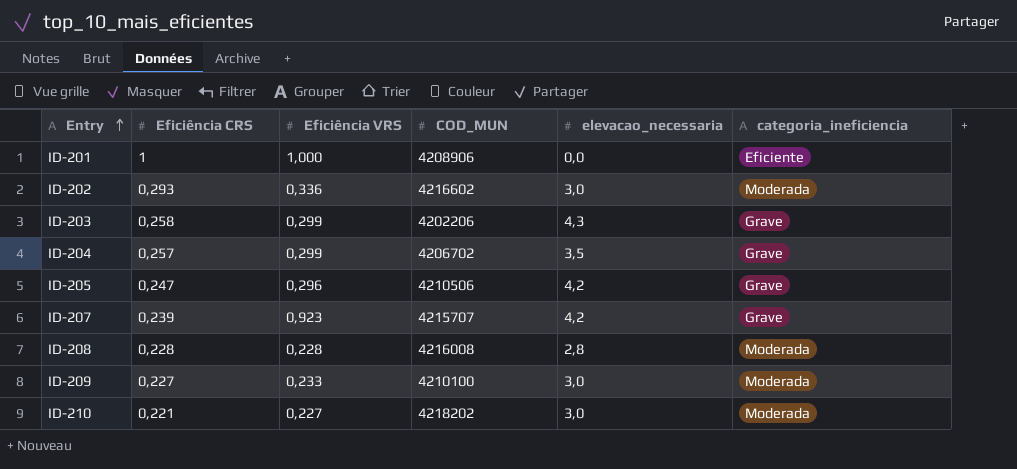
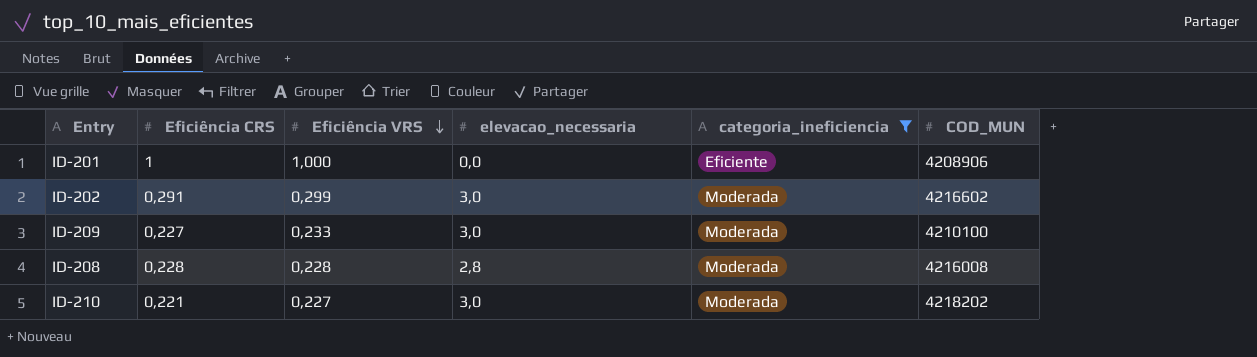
filter: none -> categoria_ineficiencia != Grave
row order: Entry ascending -> Eficiência VRS descending
column COD_MUN | position: 4 -> 6
ID-202 | Eficiência CRS: 0,293 -> 0,291
ID-202 | Eficiência VRS: 0,336 -> 0,299

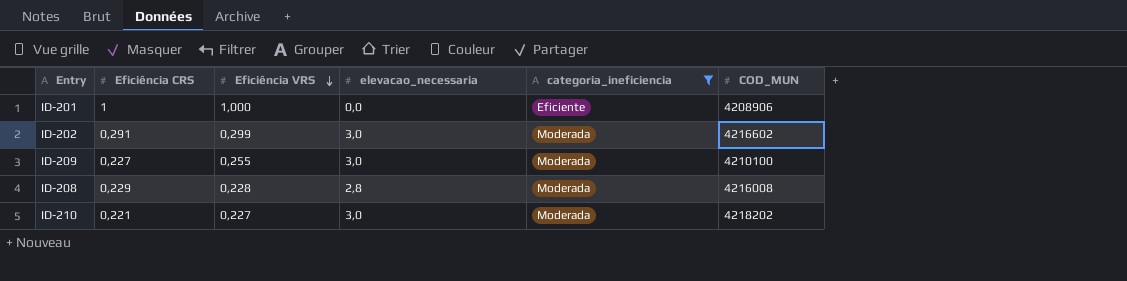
ID-209 | Eficiência VRS: 0,233 -> 0,255
ID-208 | Eficiência CRS: 0,228 -> 0,229

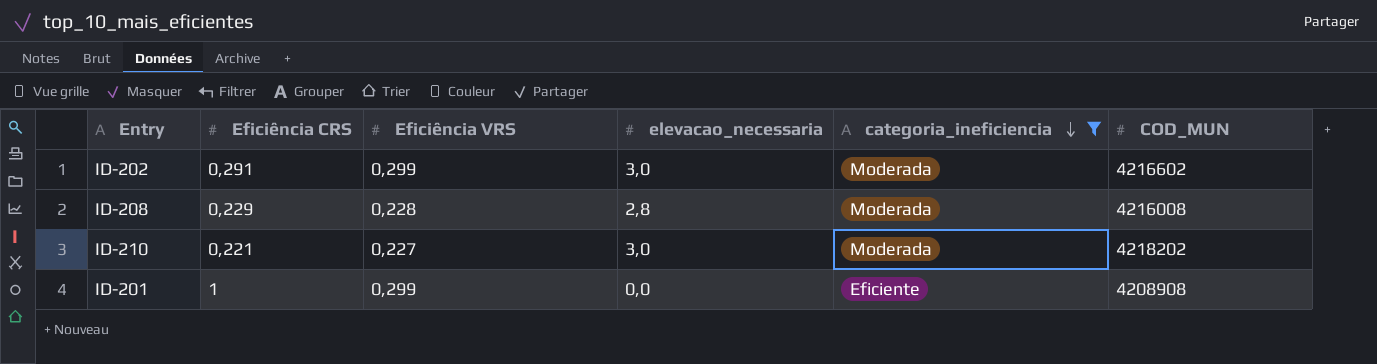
row order: Eficiência VRS descending -> categoria_ineficiencia descending
row ID-209: 0,227 | 0,255 | 3,0 | Moderada | 4210100 -> none
ID-201 | Eficiência VRS: 1,000 -> 0,299
ID-201 | COD_MUN: 4208906 -> 4208908

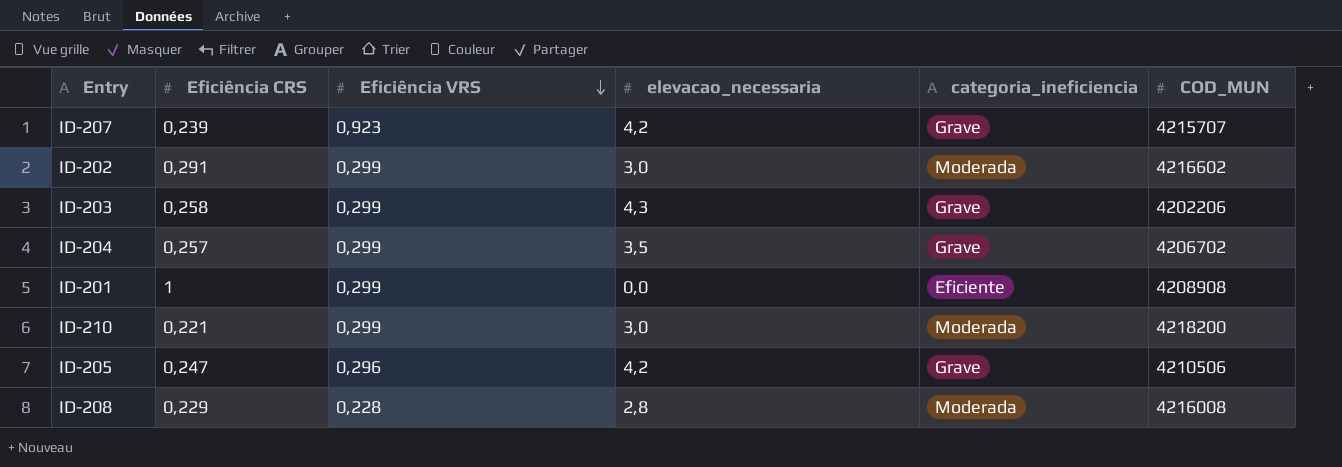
filter: categoria_ineficiencia != Grave -> none
row order: categoria_ineficiencia descending -> Eficiência VRS descending
ID-210 | Eficiência VRS: 0,227 -> 0,299
ID-210 | COD_MUN: 4218202 -> 4218200

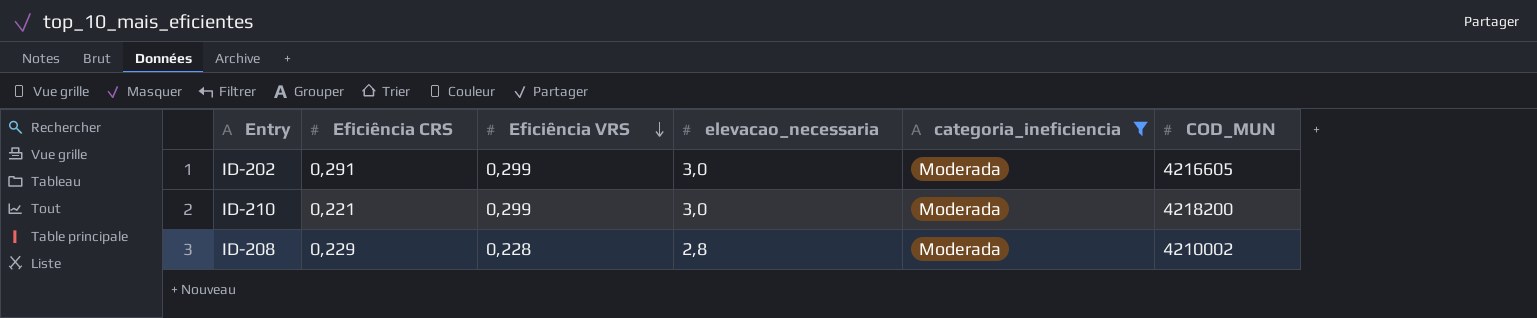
filter: none -> categoria_ineficiencia = Moderada
ID-202 | COD_MUN: 4216602 -> 4216605
ID-208 | COD_MUN: 4216008 -> 4210002

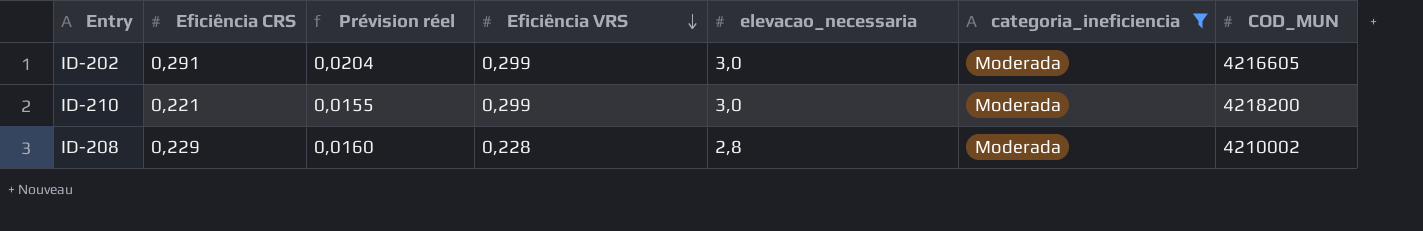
column Prévision réel | formula: none -> [Eficiência CRS] * 0,07

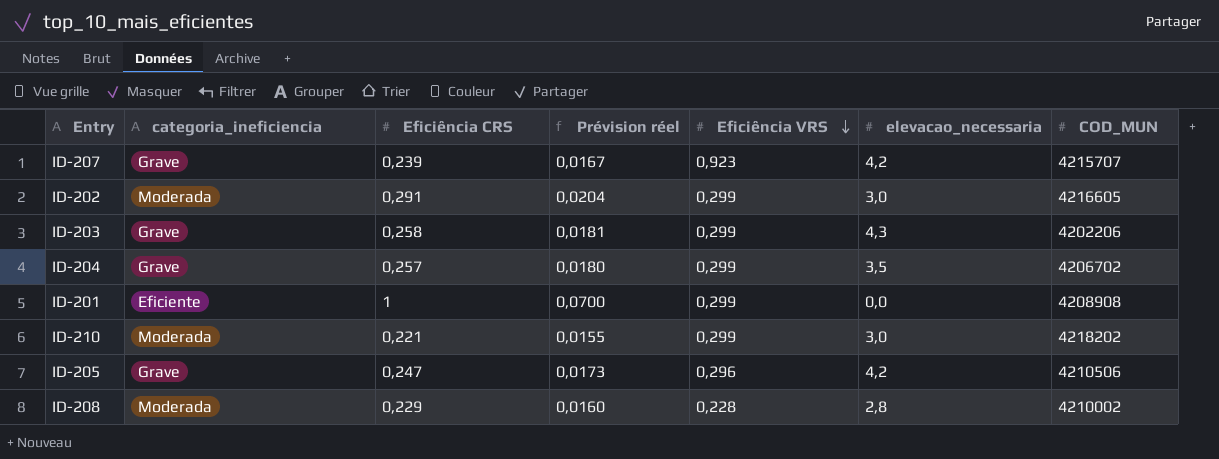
filter: categoria_ineficiencia = Moderada -> none
column categoria_ineficiencia | position: 6 -> 2
ID-210 | COD_MUN: 4218200 -> 4218202

